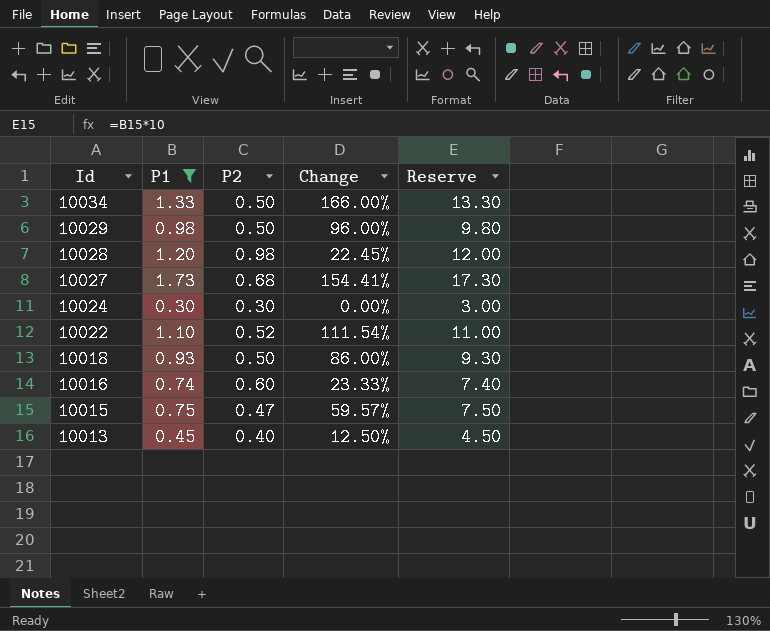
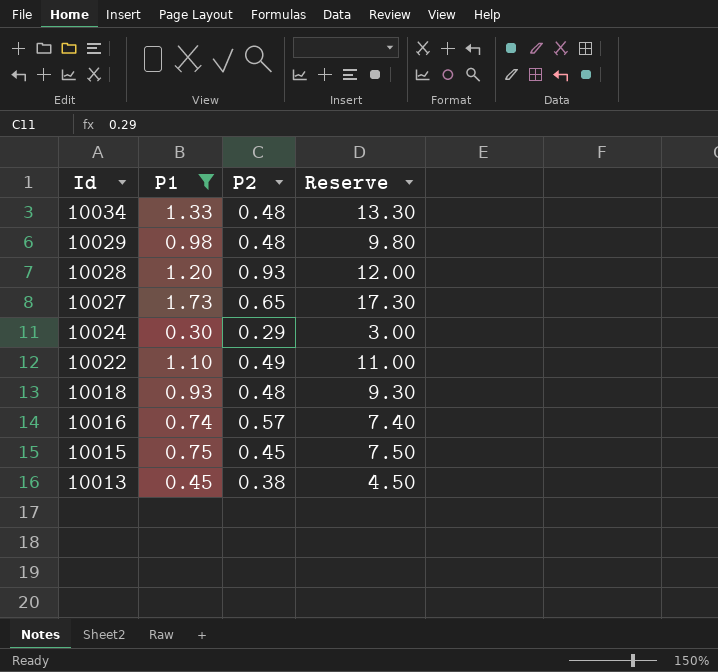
column Change | formula: ([P1] - [P2]) / [P2] -> none
10034 | P2: 0.50 -> 0.48
10029 | P2: 0.50 -> 0.48
10028 | P2: 0.98 -> 0.93
10027 | P2: 0.68 -> 0.65
10024 | P2: 0.30 -> 0.29
10022 | P2: 0.52 -> 0.49
10018 | P2: 0.50 -> 0.48
10016 | P2: 0.60 -> 0.57
10015 | P2: 0.47 -> 0.45
10013 | P2: 0.40 -> 0.38

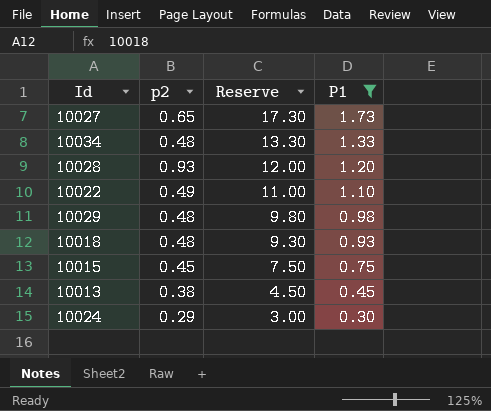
row order: Id descending -> Reserve descending
column name: P2 -> p2
column P1 | position: 2 -> 4
row 10016: 0.74 | 0.57 | 7.40 -> none

